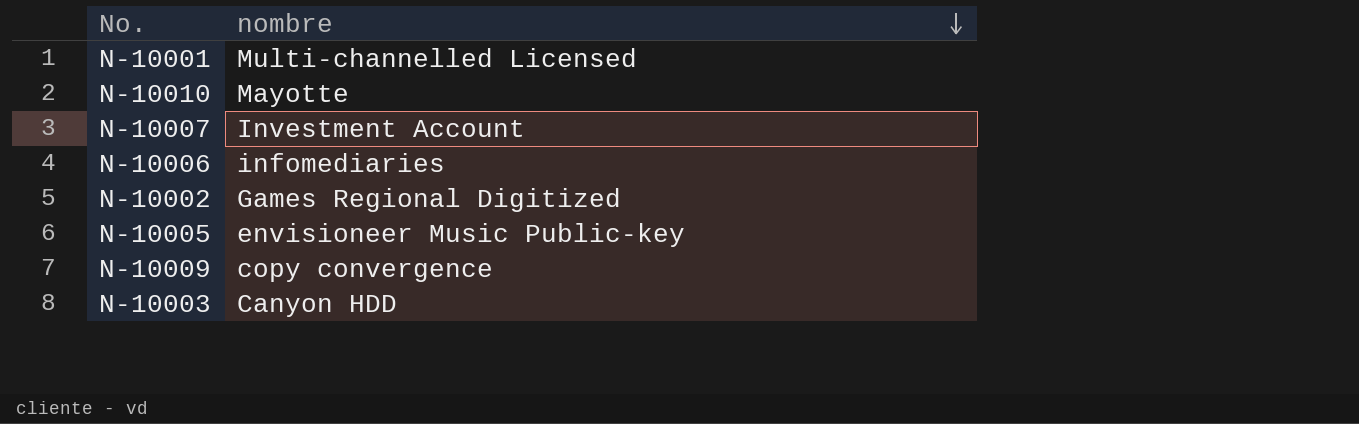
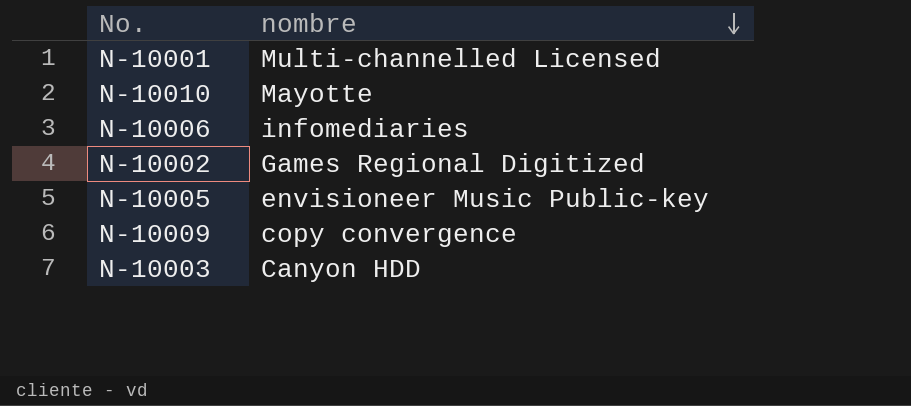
row N-10007: Investment Account -> none

